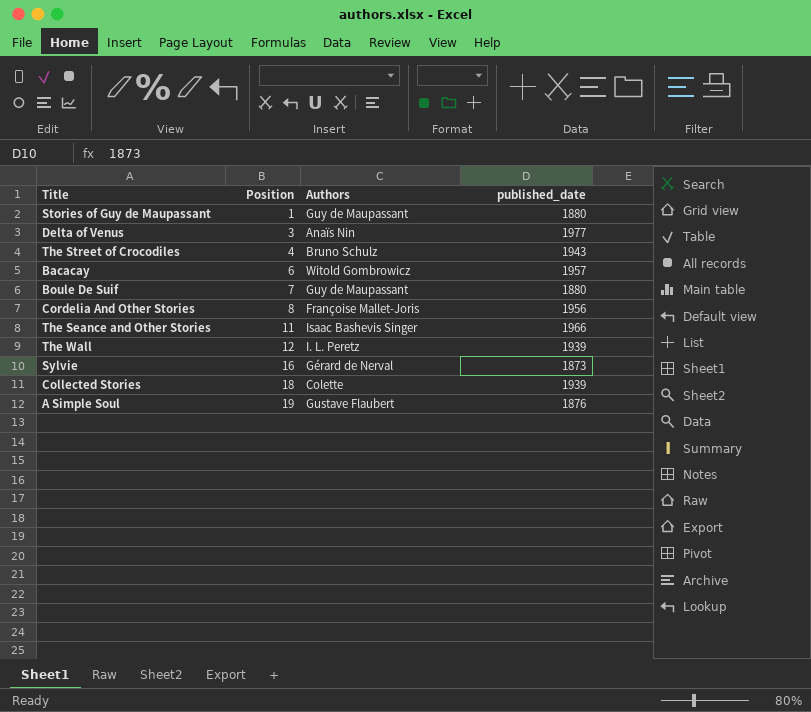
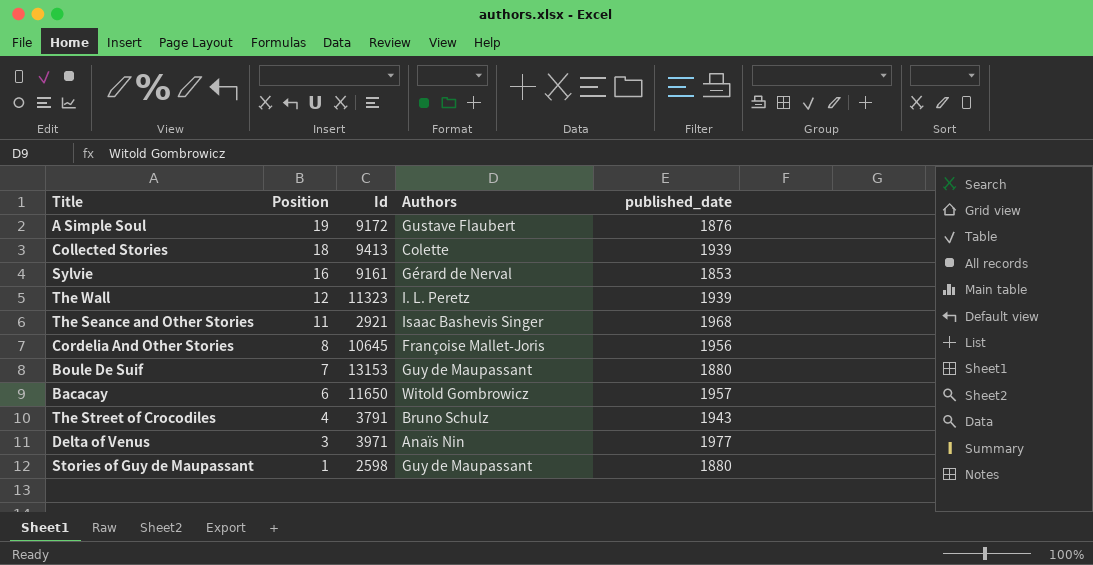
row order: Position ascending -> Position descending
column Id | position: none -> 3
Sylvie | published_date: 1873 -> 1853
The Seance and Other Stories | published_date: 1966 -> 1968

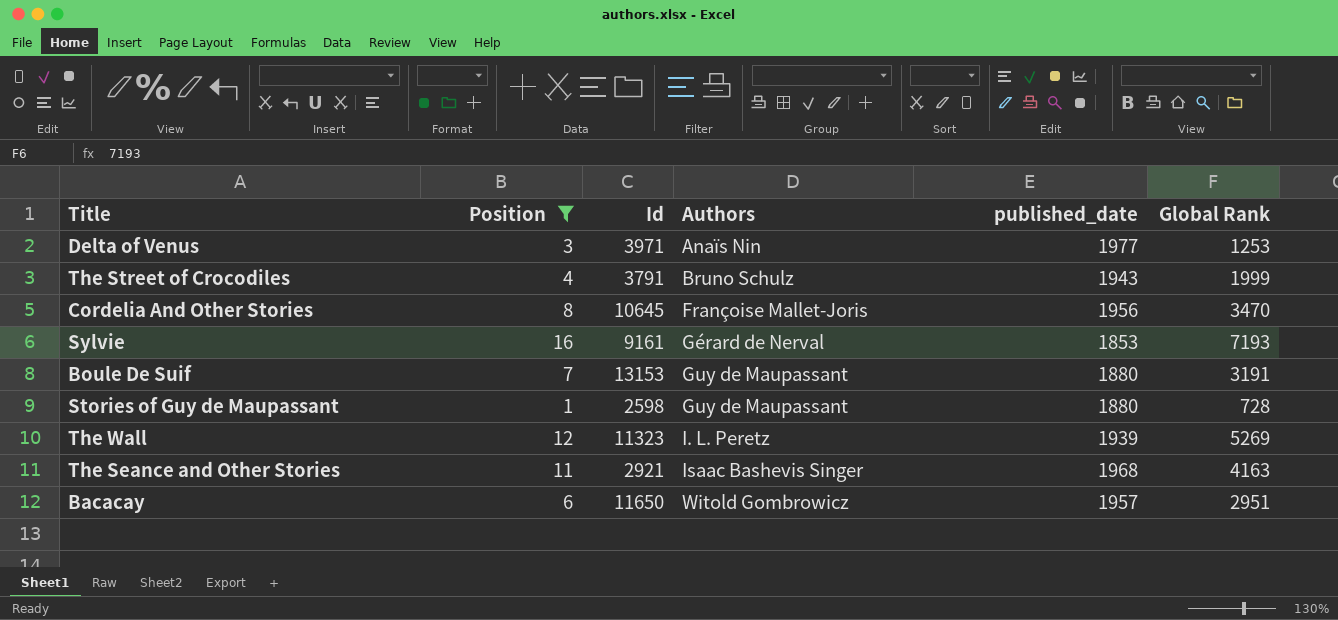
filter: none -> Position <= 16
row order: Position descending -> Authors ascending
column Global Rank | position: none -> 6

